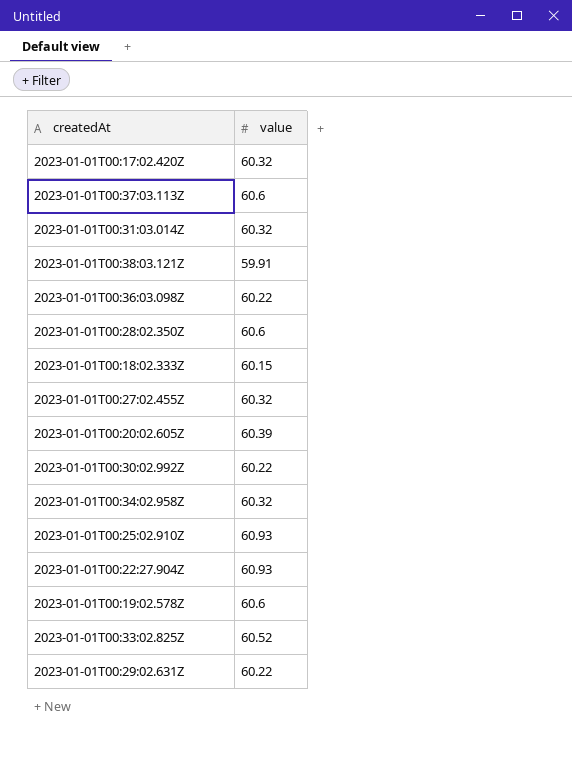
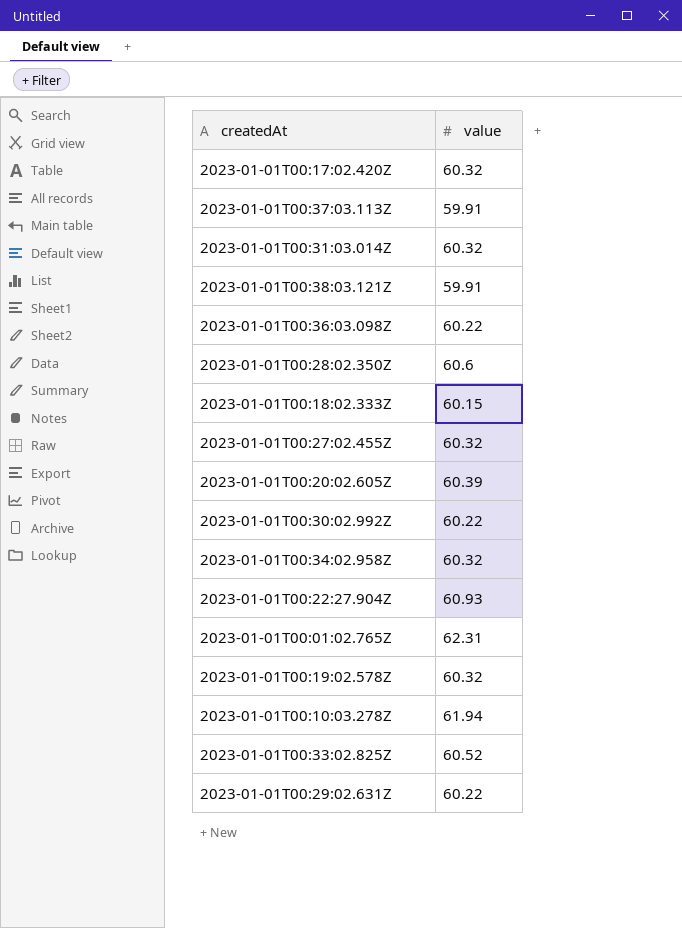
row 2023-01-01T00:25:02.910Z: 60.93 -> none
2023-01-01T00:37:03.113Z | value: 60.6 -> 59.91
row 2023-01-01T00:01:02.765Z: none -> 62.31
2023-01-01T00:19:02.578Z | value: 60.6 -> 60.32
row 2023-01-01T00:10:03.278Z: none -> 61.94

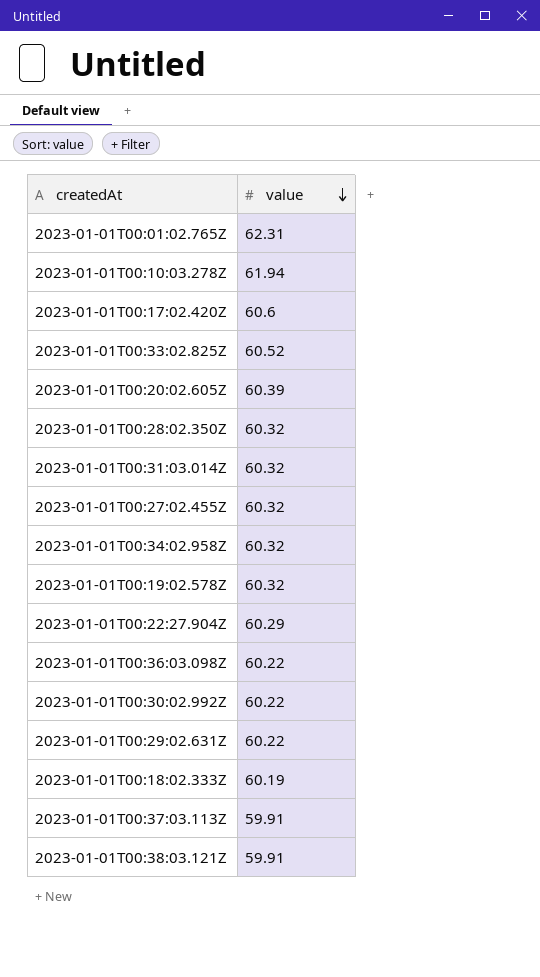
row order: none -> value descending
2023-01-01T00:17:02.420Z | value: 60.32 -> 60.6
2023-01-01T00:28:02.350Z | value: 60.6 -> 60.32
2023-01-01T00:22:27.904Z | value: 60.93 -> 60.29
2023-01-01T00:18:02.333Z | value: 60.15 -> 60.19

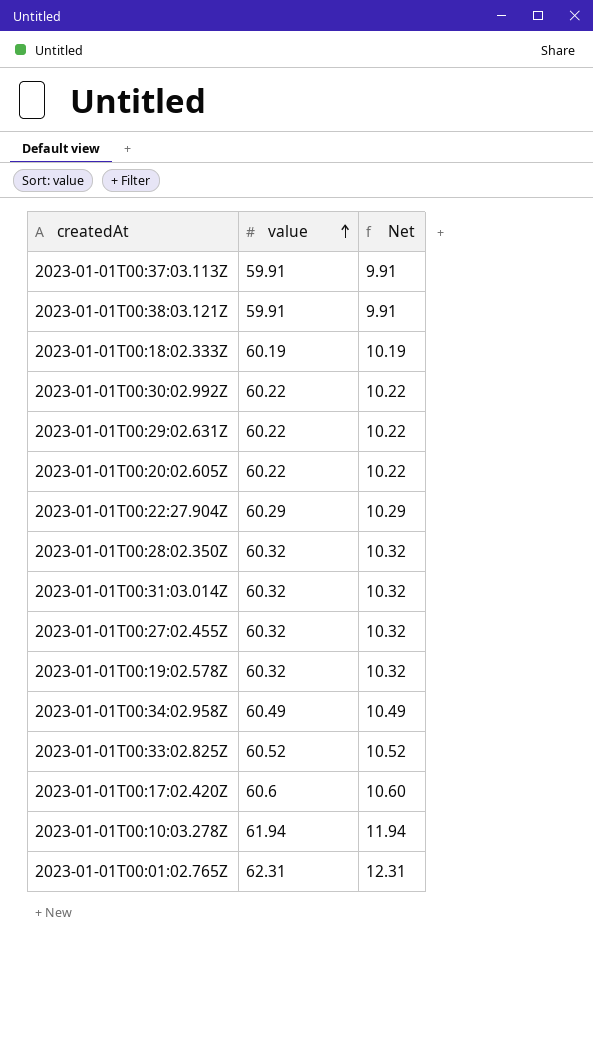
row order: value descending -> value ascending
column Net | formula: none -> [value] - 50
row 2023-01-01T00:36:03.098Z: 60.22 -> none
2023-01-01T00:20:02.605Z | value: 60.39 -> 60.22
2023-01-01T00:34:02.958Z | value: 60.32 -> 60.49

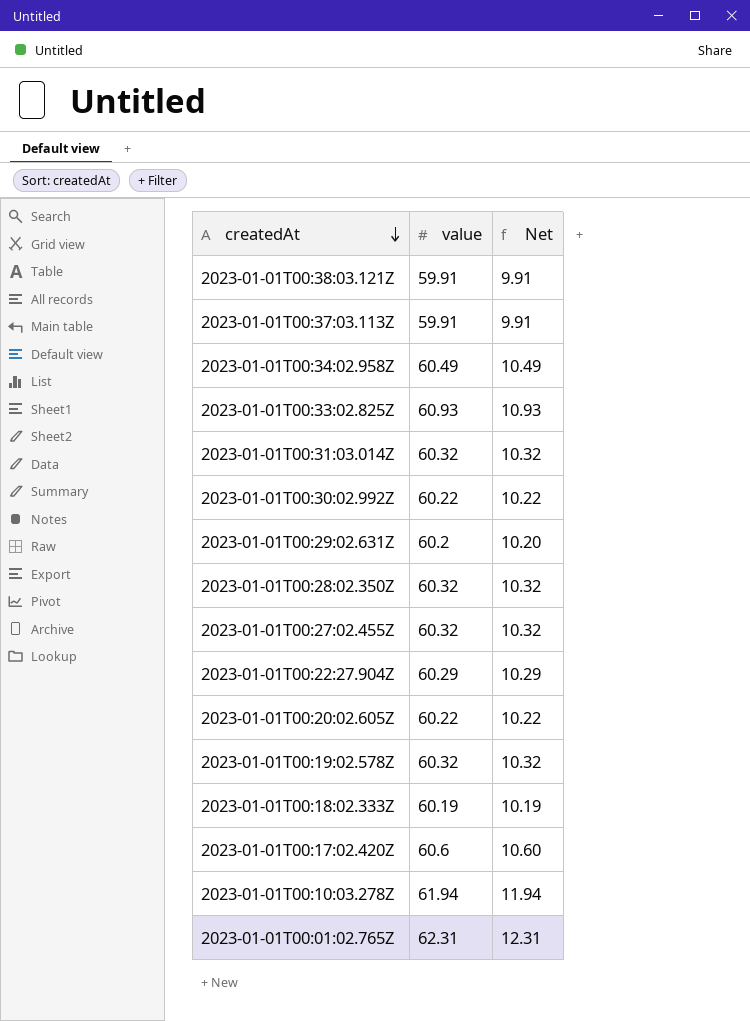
row order: value ascending -> createdAt descending
2023-01-01T00:33:02.825Z | value: 60.52 -> 60.93
2023-01-01T00:33:02.825Z | Net: 10.52 -> 10.93
2023-01-01T00:29:02.631Z | value: 60.22 -> 60.2
2023-01-01T00:29:02.631Z | Net: 10.22 -> 10.20

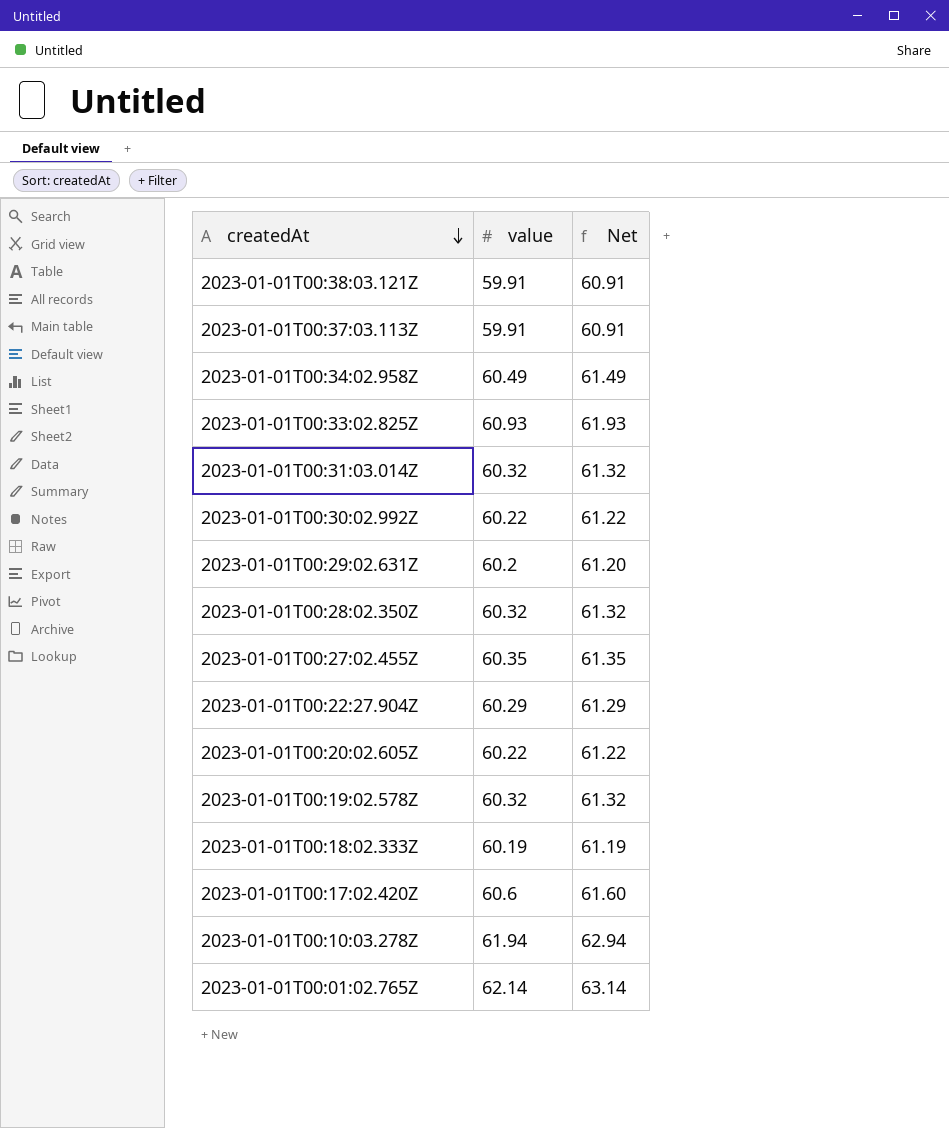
column Net | formula: [value] - 50 -> [value] + 1
2023-01-01T00:27:02.455Z | value: 60.32 -> 60.35
2023-01-01T00:01:02.765Z | value: 62.31 -> 62.14

